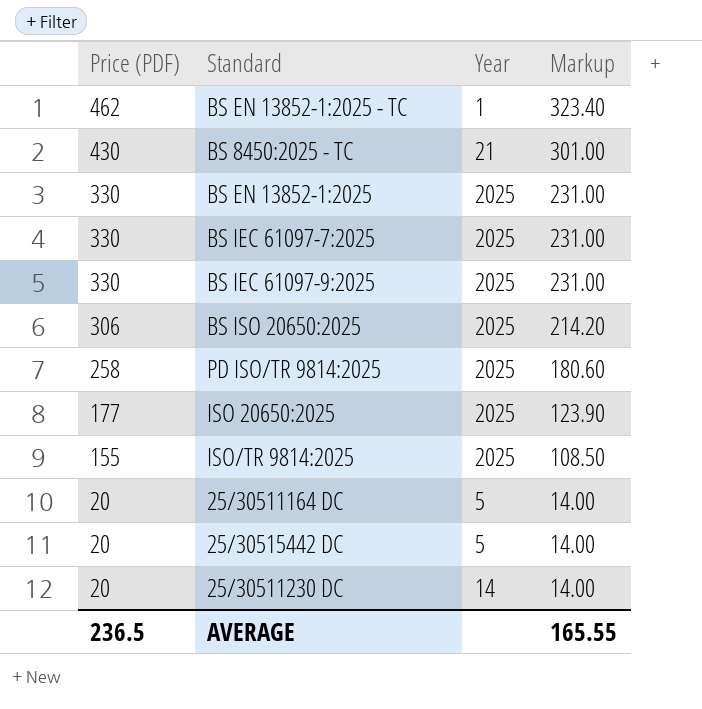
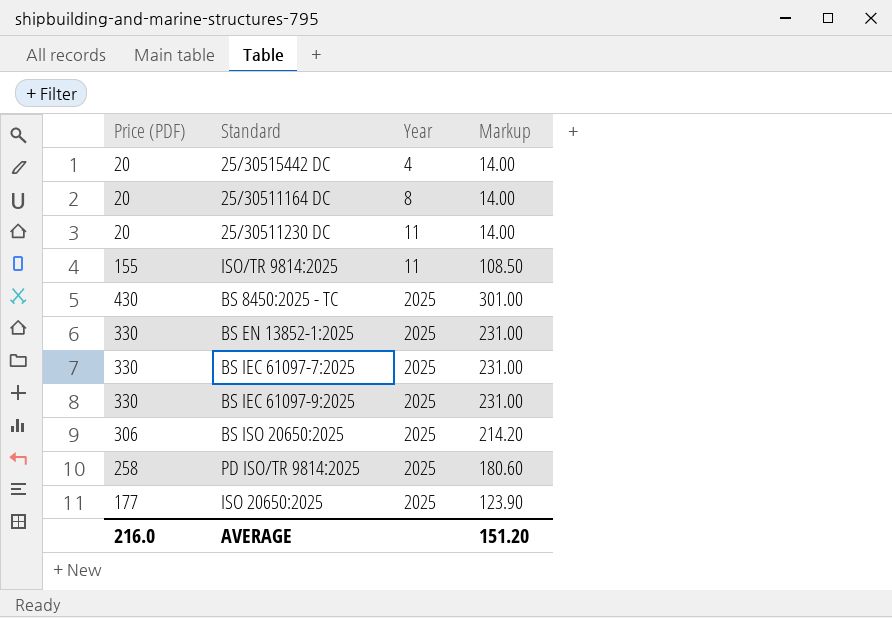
row order: Price (PDF) descending -> Year ascending
row BS EN 13852-1:2025 - TC: 462 | 1 | 323.40 -> none
25/30515442 DC | Year: 5 -> 4
25/30511164 DC | Year: 5 -> 8
25/30511230 DC | Year: 14 -> 11
ISO/TR 9814:2025 | Year: 2025 -> 11
BS 8450:2025 - TC | Year: 21 -> 2025
AVERAGE | Price (PDF): 236.5 -> 216.0
AVERAGE | Markup: 165.55 -> 151.20

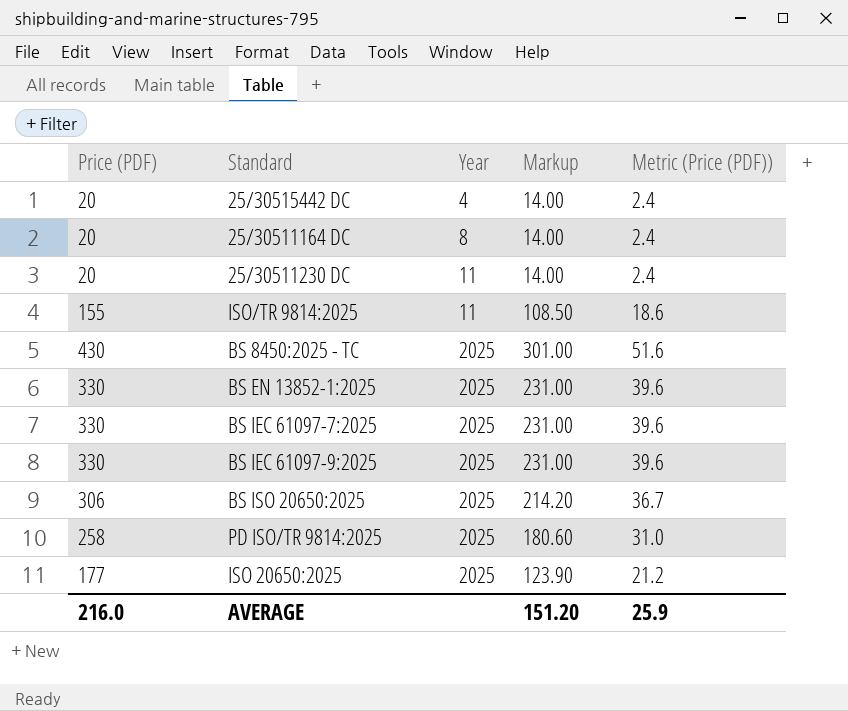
column Metric (Price (PDF)) | formula: none -> [Price (PDF)] * 0.12

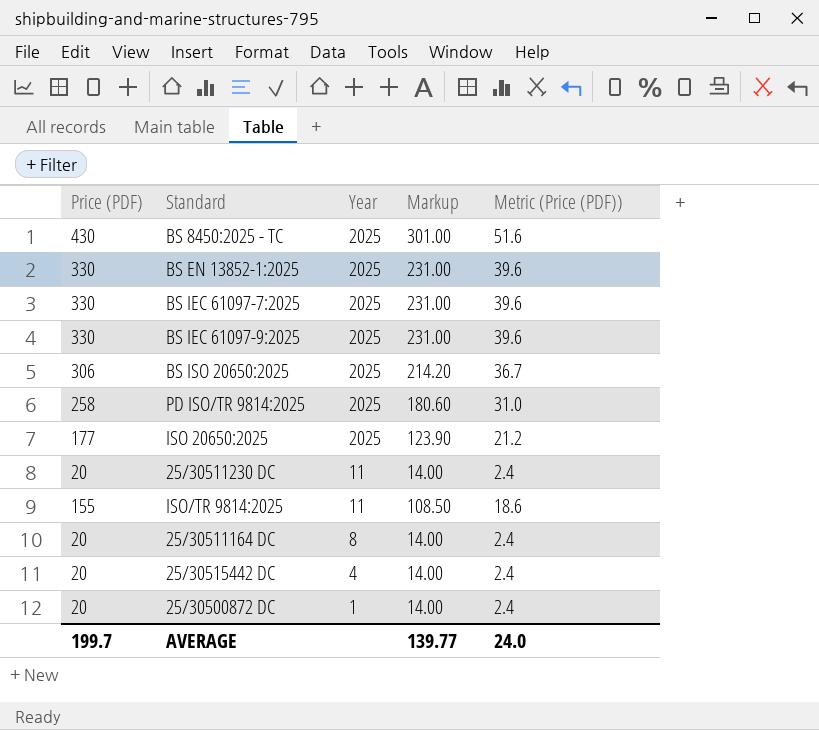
row order: Year ascending -> Year descending
row 25/30500872 DC: none -> 20 | 1 | 14.00 | 2.4
AVERAGE | Price (PDF): 216.0 -> 199.7
AVERAGE | Markup: 151.20 -> 139.77
AVERAGE | Metric (Price (PDF)): 25.9 -> 24.0

